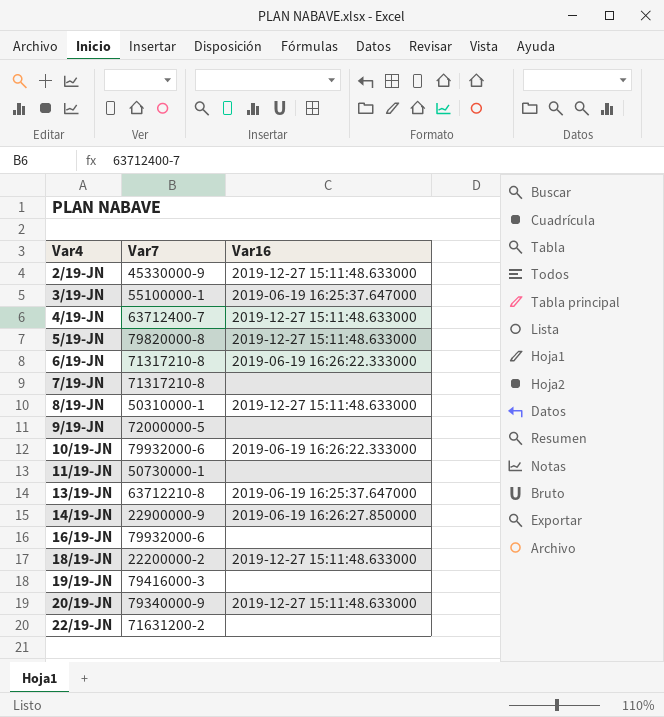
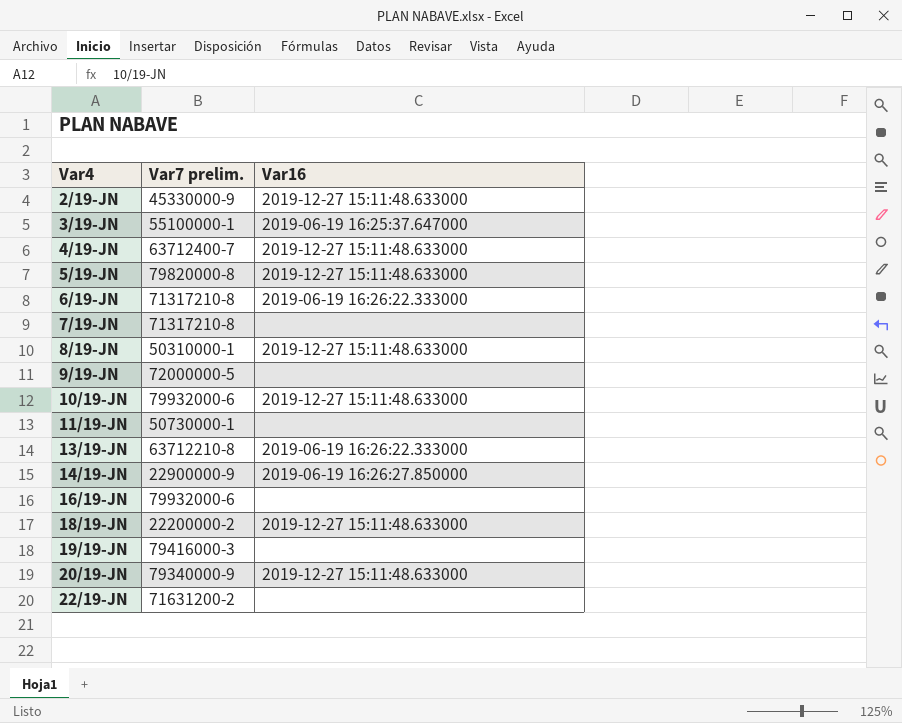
column name: Var7 -> Var7 prelim.
10/19-JN | Var16: 2019-06-19 16:26:22.333000 -> 2019-12-27 15:11:48.633000
13/19-JN | Var16: 2019-06-19 16:25:37.647000 -> 2019-06-19 16:26:22.333000

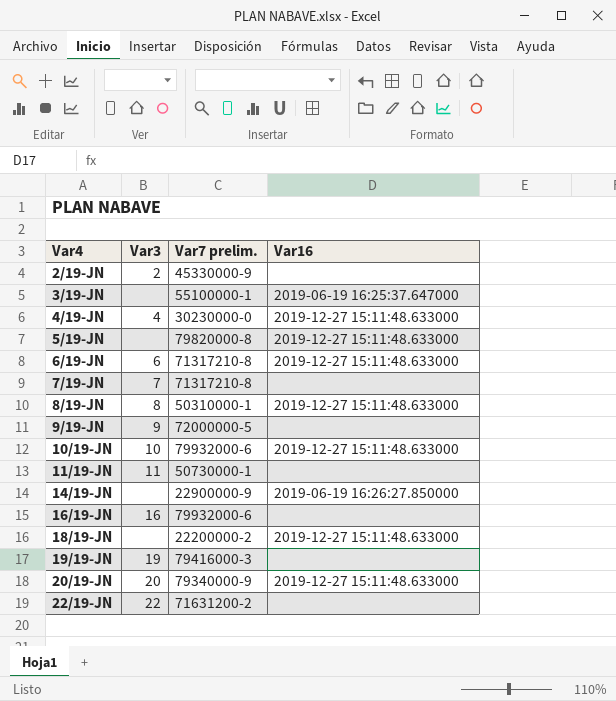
column Var3 | position: none -> 2
row 13/19-JN: 63712210-8 | 2019-06-19 16:26:22.333000 -> none
2/19-JN | Var16: 2019-12-27 15:11:48.633000 -> none
4/19-JN | Var7 prelim.: 63712400-7 -> 30230000-0
6/19-JN | Var16: 2019-06-19 16:26:22.333000 -> 2019-12-27 15:11:48.633000

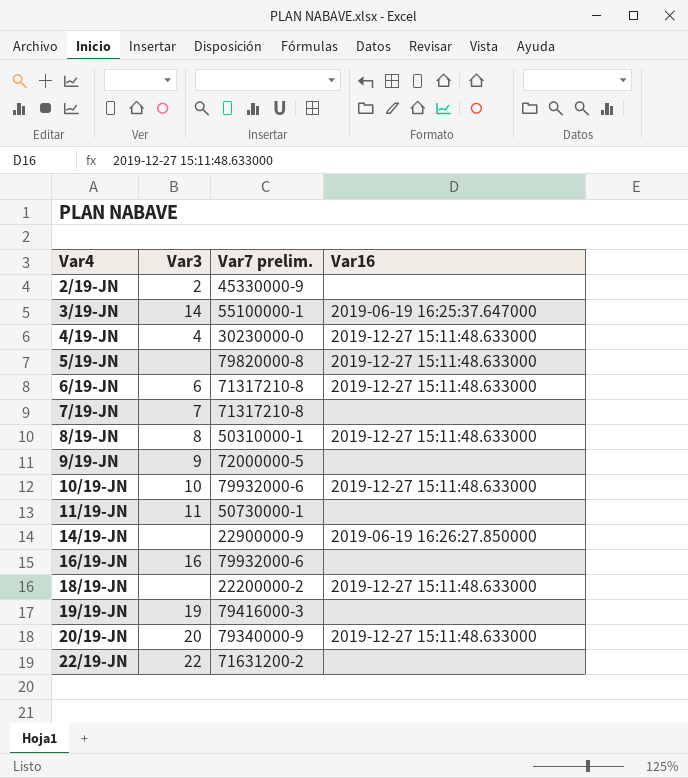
3/19-JN | Var3: none -> 14

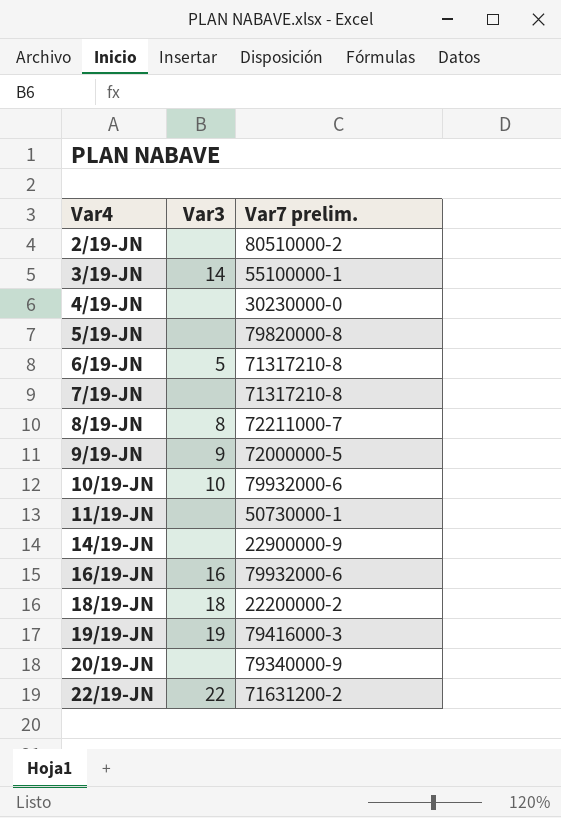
column Var16 | position: 4 -> none
2/19-JN | Var3: 2 -> none
2/19-JN | Var7 prelim.: 45330000-9 -> 80510000-2
4/19-JN | Var3: 4 -> none
6/19-JN | Var3: 6 -> 5
7/19-JN | Var3: 7 -> none
8/19-JN | Var7 prelim.: 50310000-1 -> 72211000-7
11/19-JN | Var3: 11 -> none
18/19-JN | Var3: none -> 18
20/19-JN | Var3: 20 -> none

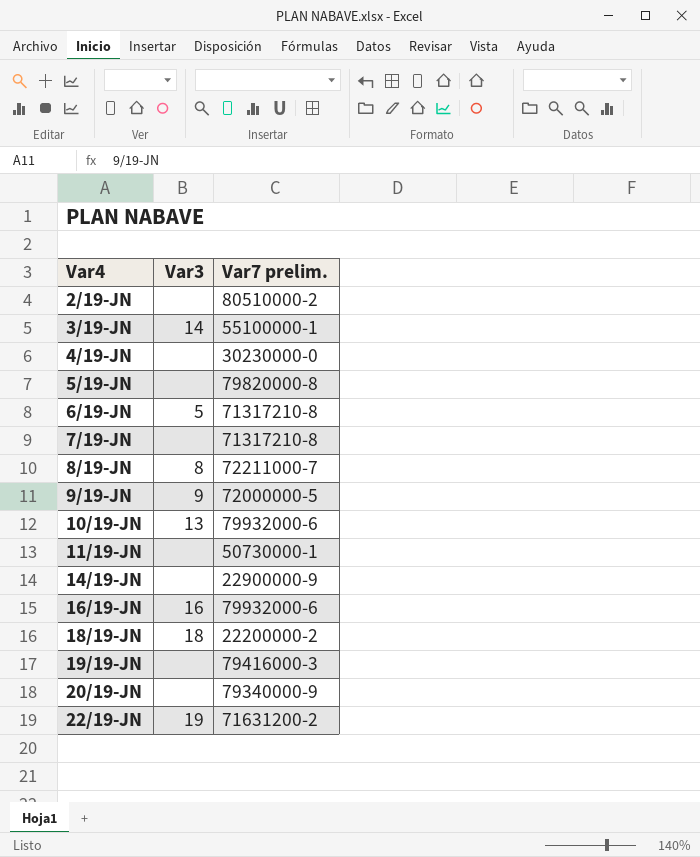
10/19-JN | Var3: 10 -> 13
19/19-JN | Var3: 19 -> none
22/19-JN | Var3: 22 -> 19

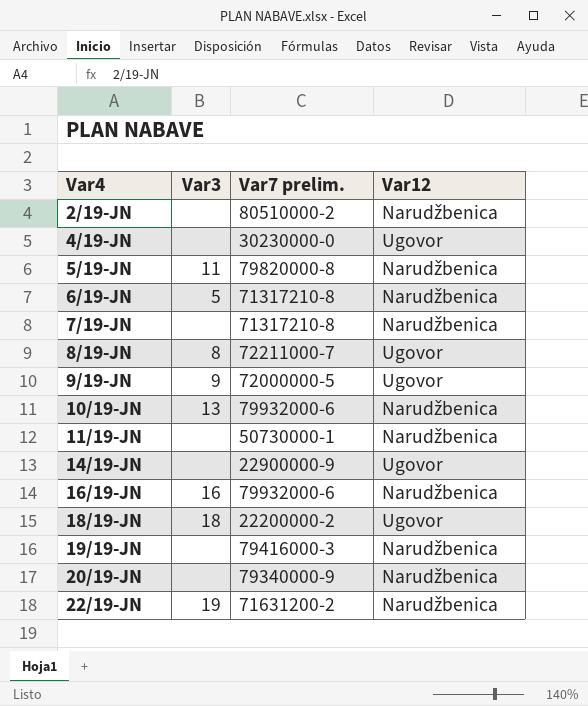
column Var12 | position: none -> 4
row 3/19-JN: 14 | 55100000-1 -> none
5/19-JN | Var3: none -> 11

